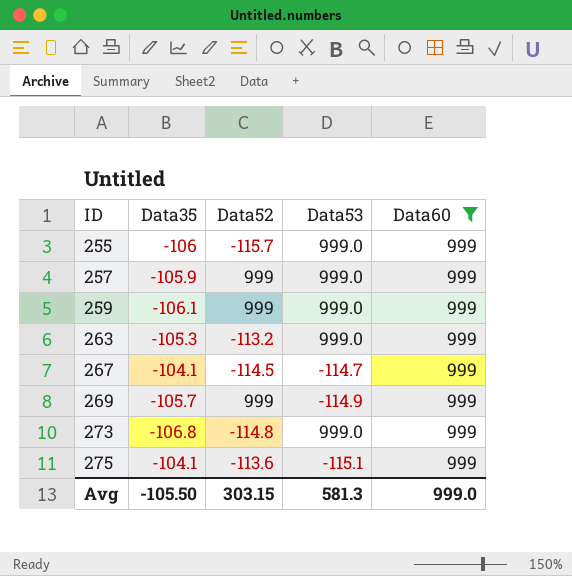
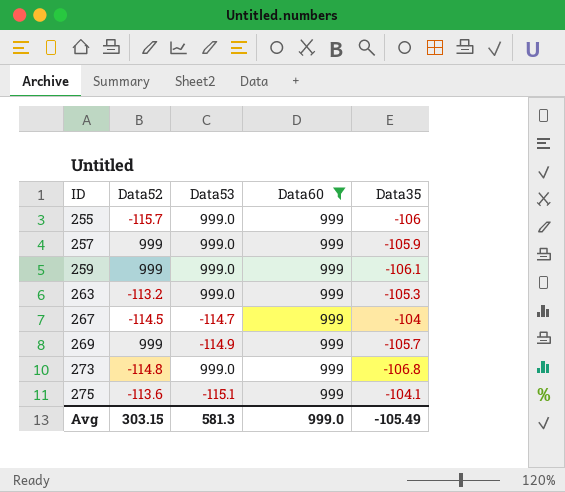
column Data35 | position: 2 -> 5
267 | Data35: -104.1 -> -104
Avg | Data35: -105.50 -> -105.49

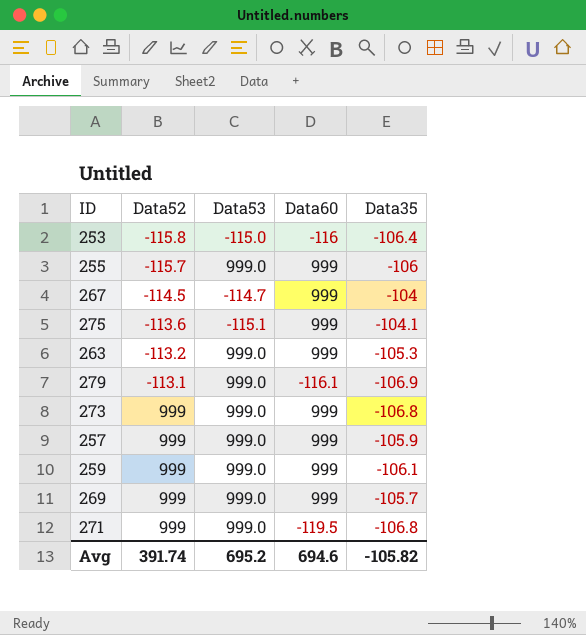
filter: Data60 = 999 -> none
row order: ID ascending -> Data52 ascending
273 | Data52: -114.8 -> 999
269 | Data53: -114.9 -> 999.0
Avg | Data52: 303.15 -> 391.74
Avg | Data53: 581.3 -> 695.2
Avg | Data60: 999.0 -> 694.6
Avg | Data35: -105.49 -> -105.82

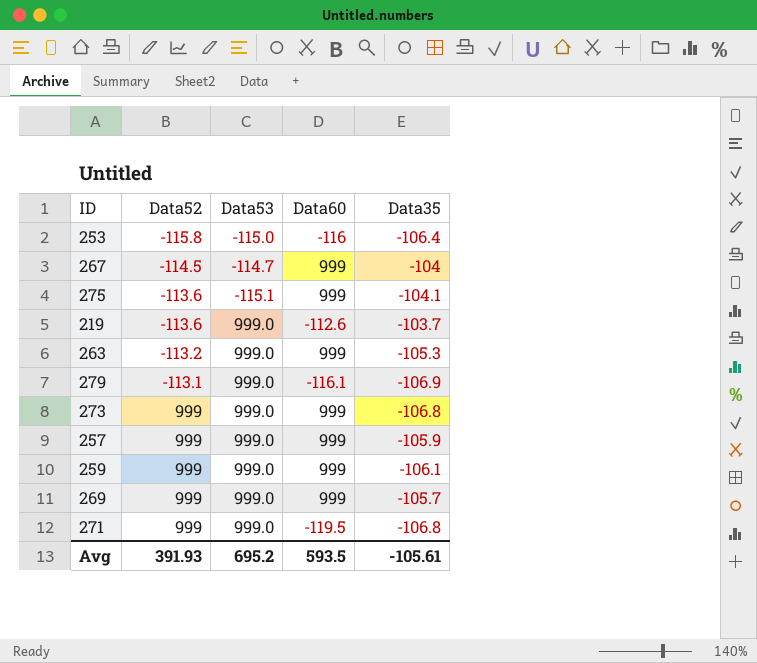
row 255: -115.7 | 999.0 | 999 | -106 -> none
row 219: none -> -113.6 | 999.0 | -112.6 | -103.7
Avg | Data52: 391.74 -> 391.93
Avg | Data60: 694.6 -> 593.5
Avg | Data35: -105.82 -> -105.61

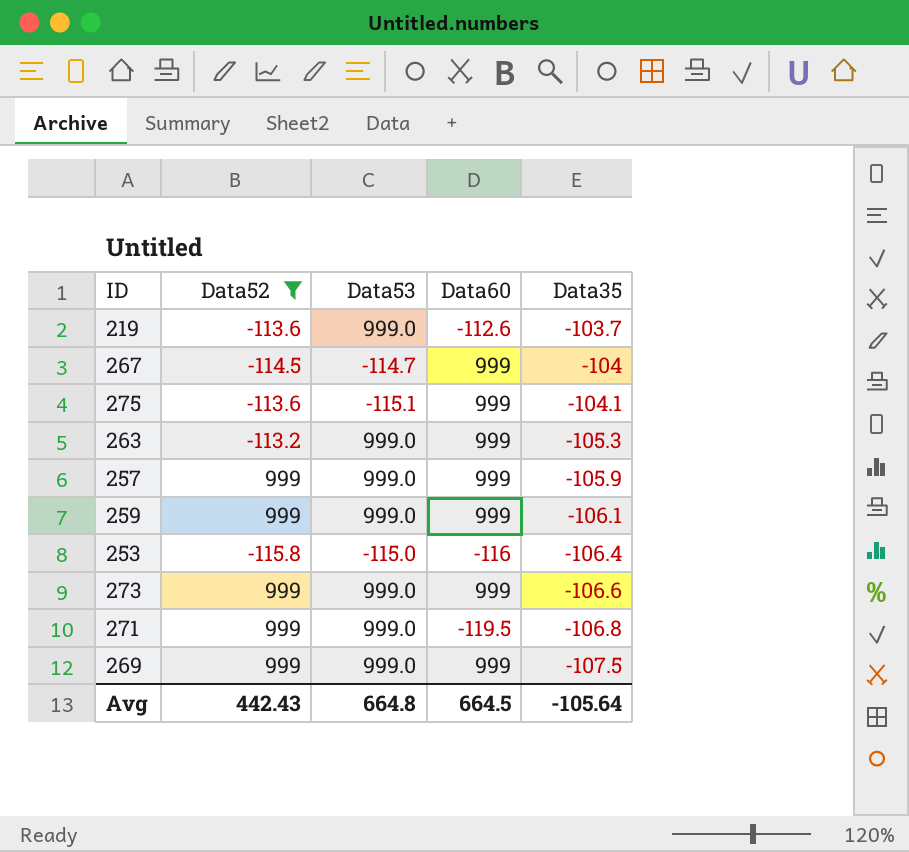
filter: none -> Data52 != -113.1
row order: Data52 ascending -> Data35 descending
273 | Data35: -106.8 -> -106.6
269 | Data35: -105.7 -> -107.5
Avg | Data52: 391.93 -> 442.43
Avg | Data53: 695.2 -> 664.8
Avg | Data60: 593.5 -> 664.5
Avg | Data35: -105.61 -> -105.64

